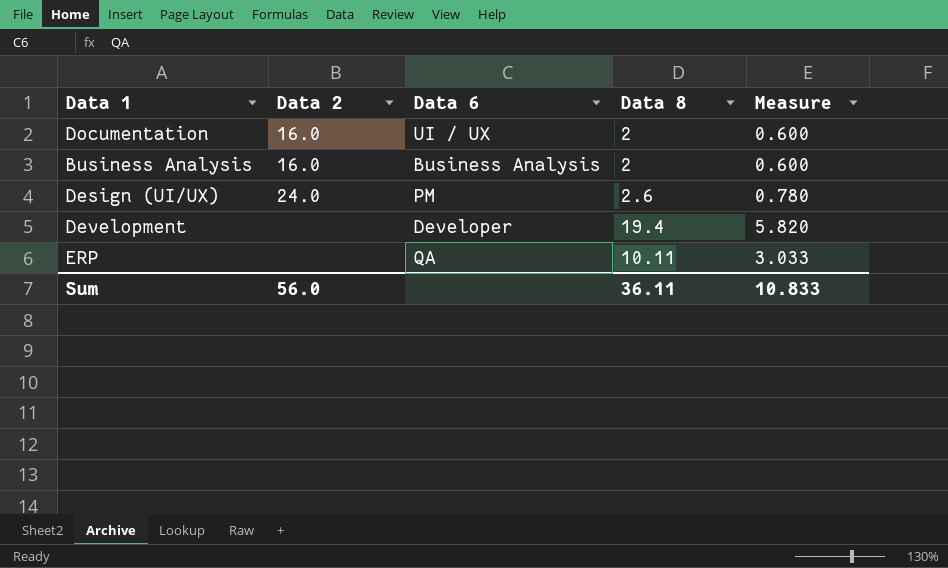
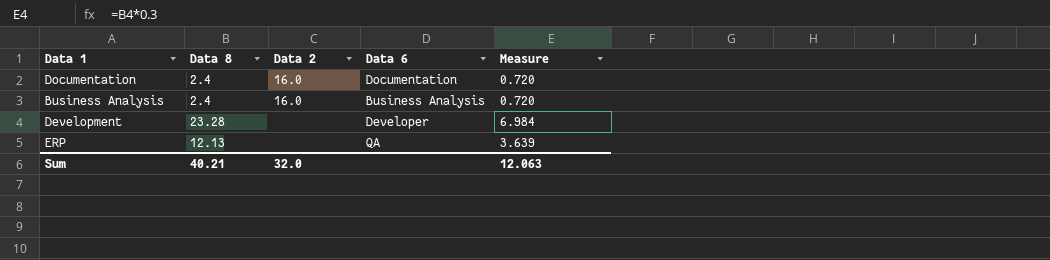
column Data 8 | position: 4 -> 2
row Design (UI/UX): 24.0 | PM | 2.6 | 0.780 -> none
Documentation | Data 8: 2 -> 2.4
Documentation | Data 6: UI / UX -> Documentation
Documentation | Measure: 0.600 -> 0.720
Business Analysis | Data 8: 2 -> 2.4
Business Analysis | Measure: 0.600 -> 0.720
Development | Data 8: 19.4 -> 23.28
Development | Measure: 5.820 -> 6.984
ERP | Data 8: 10.11 -> 12.13
ERP | Measure: 3.033 -> 3.639
Sum | Data 8: 36.11 -> 40.21
Sum | Data 2: 56.0 -> 32.0
Sum | Measure: 10.833 -> 12.063

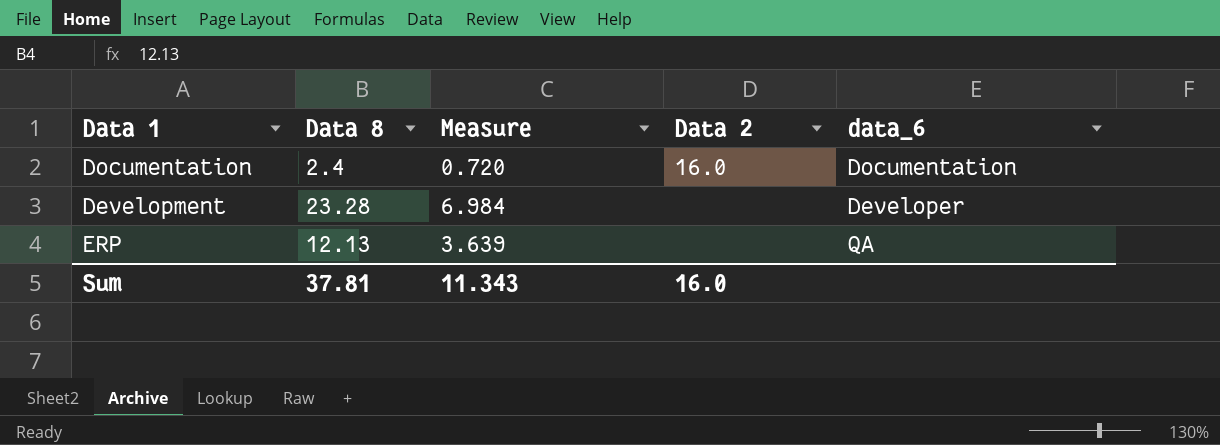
column Measure | position: 5 -> 3
column name: Data 6 -> data_6
row Business Analysis: 2.4 | 16.0 | Business Analysis | 0.720 -> none
Sum | Data 8: 40.21 -> 37.81
Sum | Measure: 12.063 -> 11.343
Sum | Data 2: 32.0 -> 16.0

